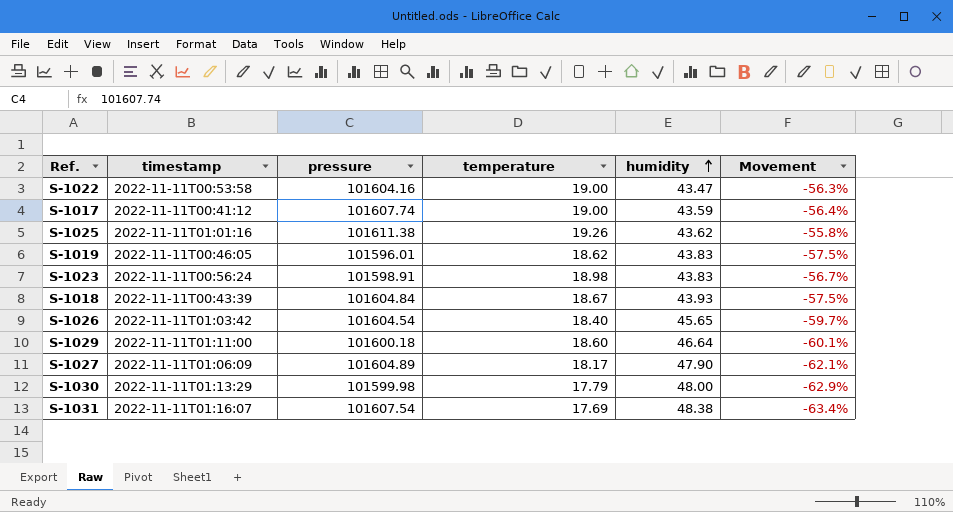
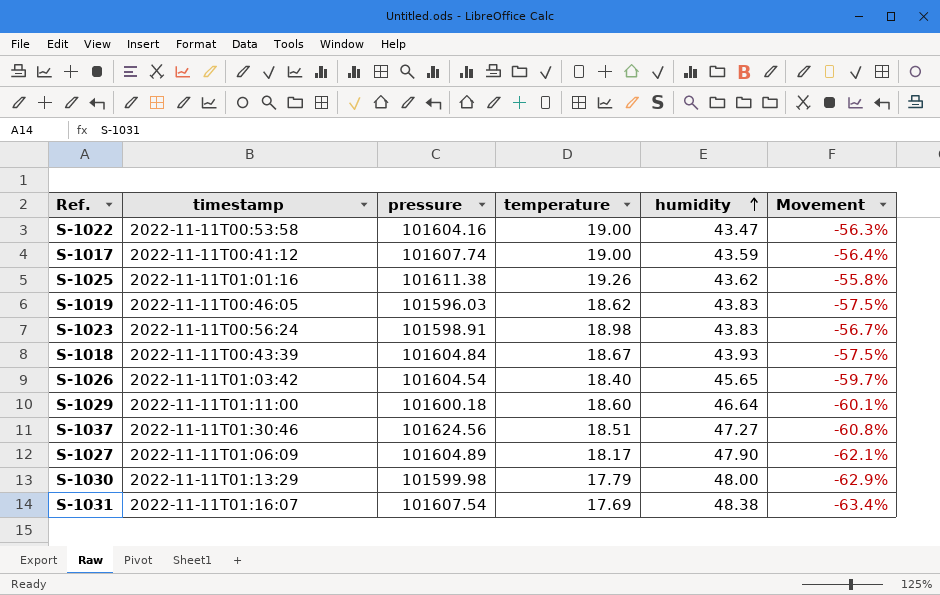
S-1019 | pressure: 101596.01 -> 101596.03
row S-1037: none -> 2022-11-11T01:30:46 | 101624.56 | 18.51 | 47.27 | -60.8%

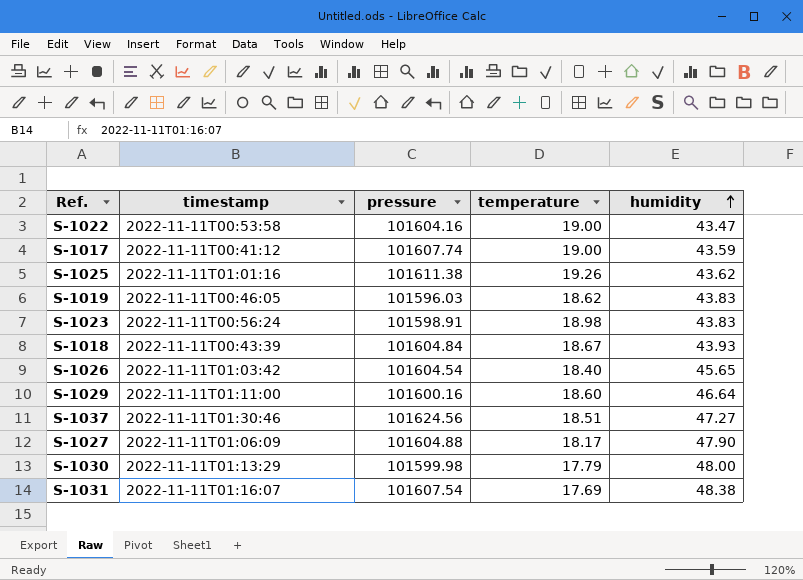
column Movement | formula: ([temperature] - [humidity]) / [humidity] -> none
S-1029 | pressure: 101600.18 -> 101600.16
S-1027 | pressure: 101604.89 -> 101604.88

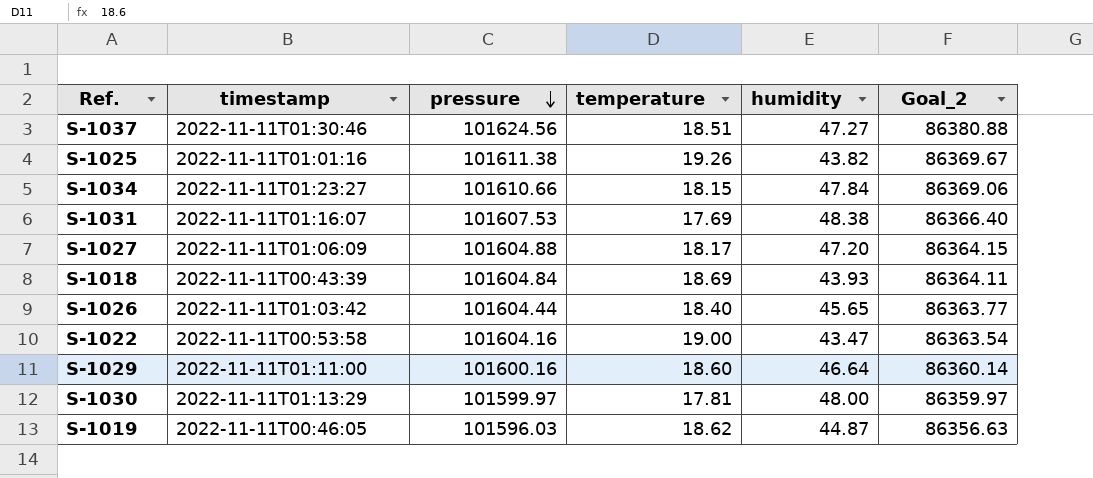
row order: humidity ascending -> pressure descending
column Goal_2 | formula: none -> [pressure] * 0.85
row S-1017: 2022-11-11T00:41:12 | 101607.74 | 19.00 | 43.59 -> none
row S-1023: 2022-11-11T00:56:24 | 101598.91 | 18.98 | 43.83 -> none
S-1025 | humidity: 43.62 -> 43.82
row S-1034: none -> 2022-11-11T01:23:27 | 101610.66 | 18.15 | 47.84 | 86369.06
S-1031 | pressure: 101607.54 -> 101607.53
S-1027 | humidity: 47.90 -> 47.20
S-1018 | temperature: 18.67 -> 18.69
S-1026 | pressure: 101604.54 -> 101604.44
S-1030 | pressure: 101599.98 -> 101599.97
S-1030 | temperature: 17.79 -> 17.81
S-1019 | humidity: 43.83 -> 44.87

